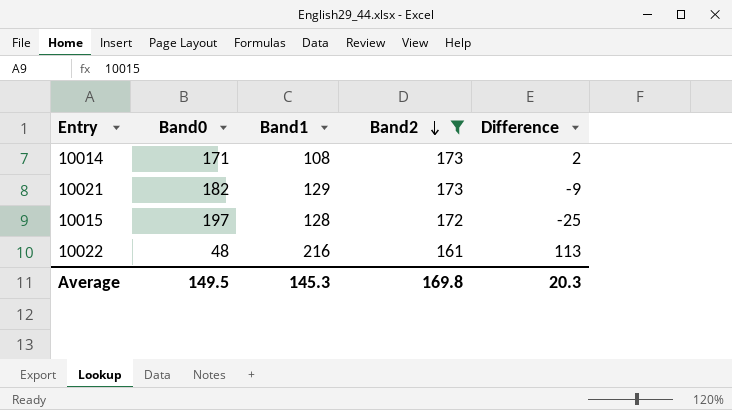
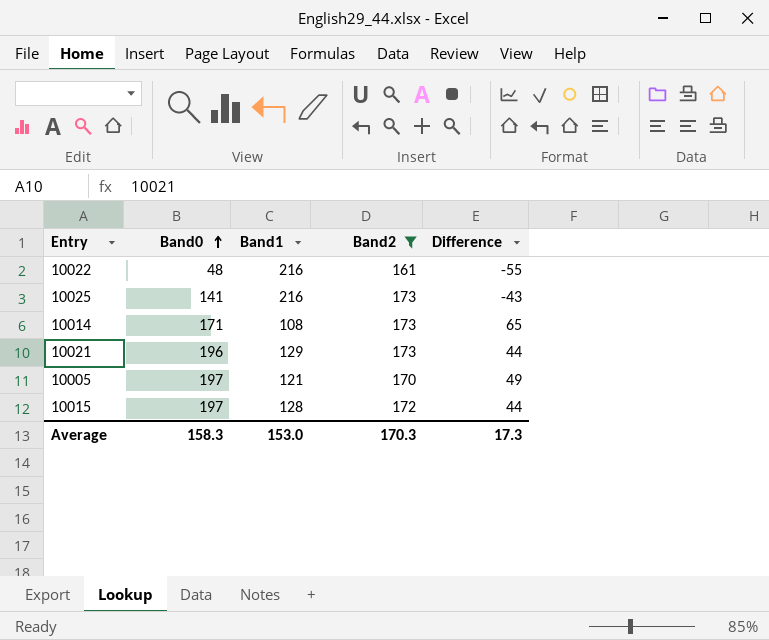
row order: Band2 descending -> Band0 ascending
column Difference | formula: [Band2] - [Band0] -> [Band2] - [Band1]
row 10025: none -> 141 | 216 | 173 | -43
10021 | Band0: 182 -> 196
row 10005: none -> 197 | 121 | 170 | 49
Average | Band0: 149.5 -> 158.3
Average | Band1: 145.3 -> 153.0
Average | Band2: 169.8 -> 170.3
Average | Difference: 20.3 -> 17.3

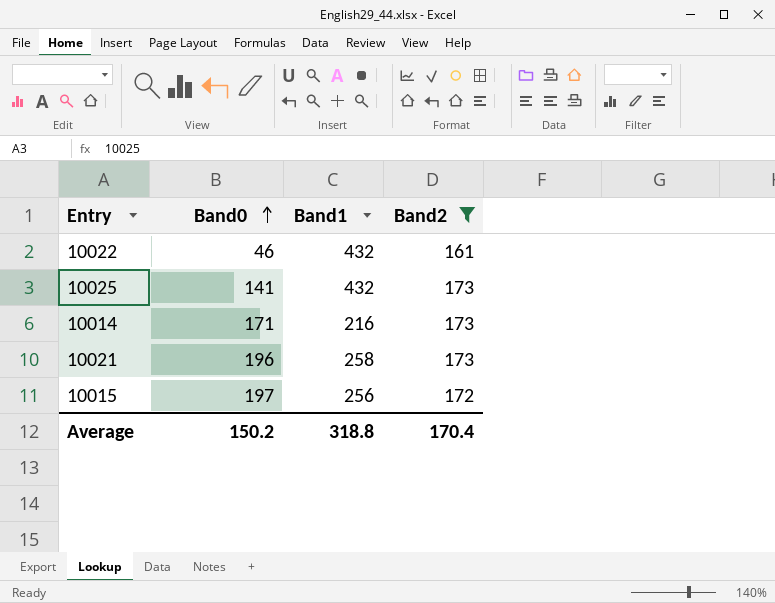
column Difference | formula: [Band2] - [Band1] -> none
row 10005: 197 | 121 | 170 | 49 -> none
10022 | Band0: 48 -> 46
10022 | Band1: 216 -> 432
10025 | Band1: 216 -> 432
10014 | Band1: 108 -> 216
10021 | Band1: 129 -> 258
10015 | Band1: 128 -> 256
Average | Band0: 158.3 -> 150.2
Average | Band1: 153.0 -> 318.8
Average | Band2: 170.3 -> 170.4

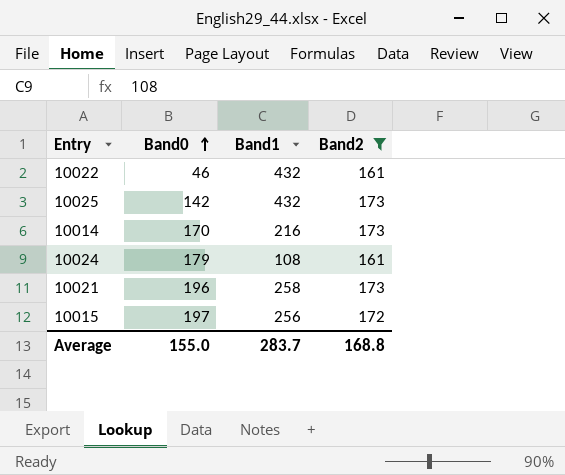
10025 | Band0: 141 -> 142
10014 | Band0: 171 -> 170
row 10024: none -> 179 | 108 | 161
Average | Band0: 150.2 -> 155.0
Average | Band1: 318.8 -> 283.7
Average | Band2: 170.4 -> 168.8

